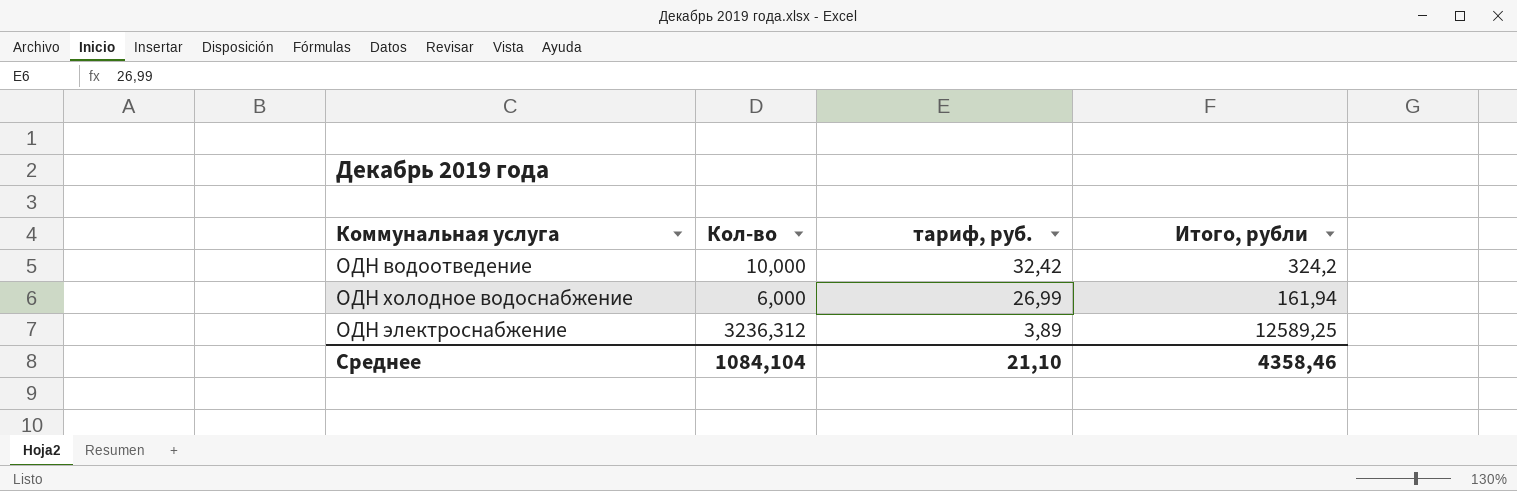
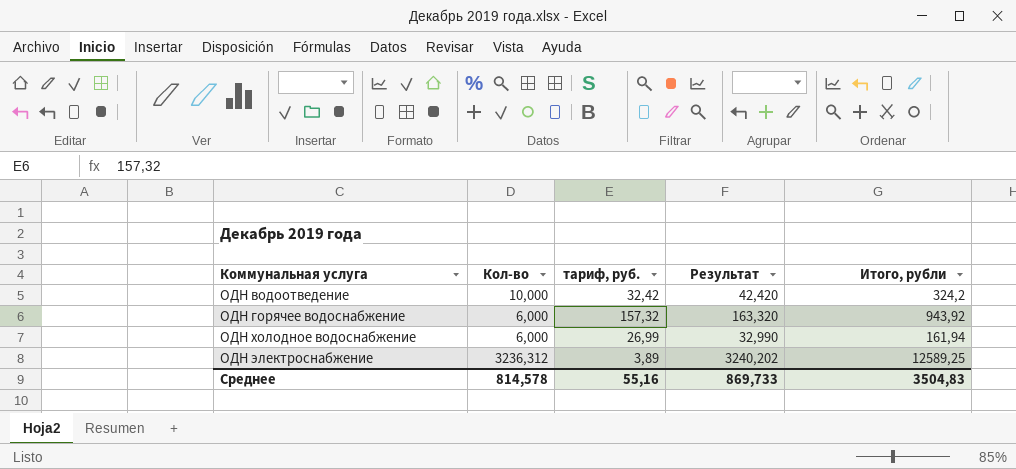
column Результат | formula: none -> [Кол-во] + [тариф, руб.]
row ОДН горячее водоснабжение: none -> 6,000 | 157,32 | 163,320 | 943,92
Среднее | Кол-во: 1084,104 -> 814,578
Среднее | тариф, руб.: 21,10 -> 55,16
Среднее | Итого, рубли: 4358,46 -> 3504,83

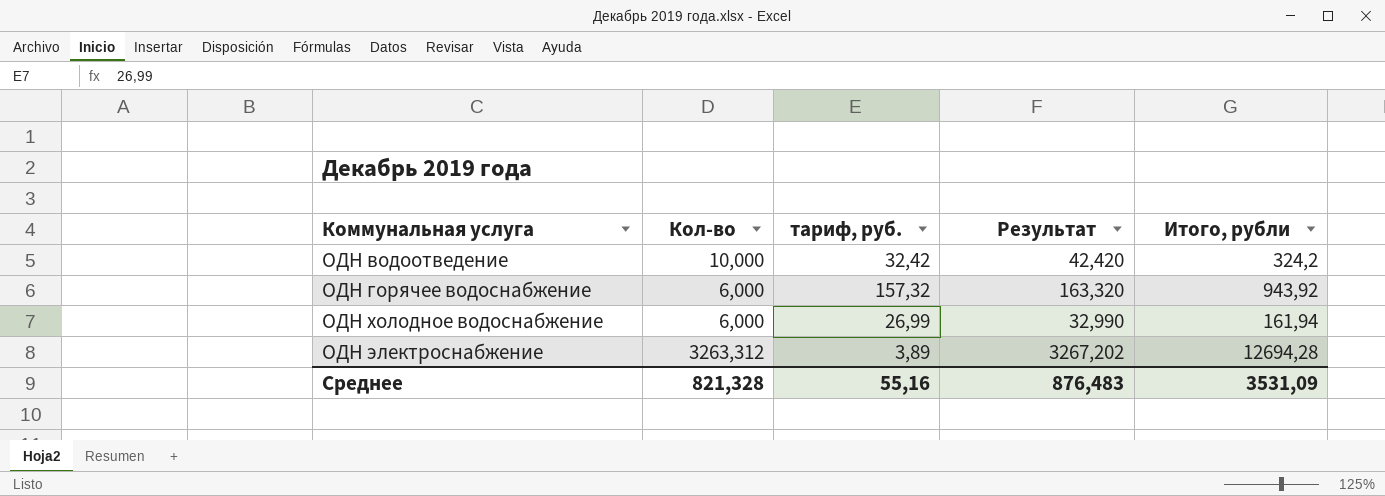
ОДН электроснабжение | Кол-во: 3236,312 -> 3263,312
ОДН электроснабжение | Результат: 3240,202 -> 3267,202
ОДН электроснабжение | Итого, рубли: 12589,25 -> 12694,28
Среднее | Кол-во: 814,578 -> 821,328
Среднее | Результат: 869,733 -> 876,483
Среднее | Итого, рубли: 3504,83 -> 3531,09

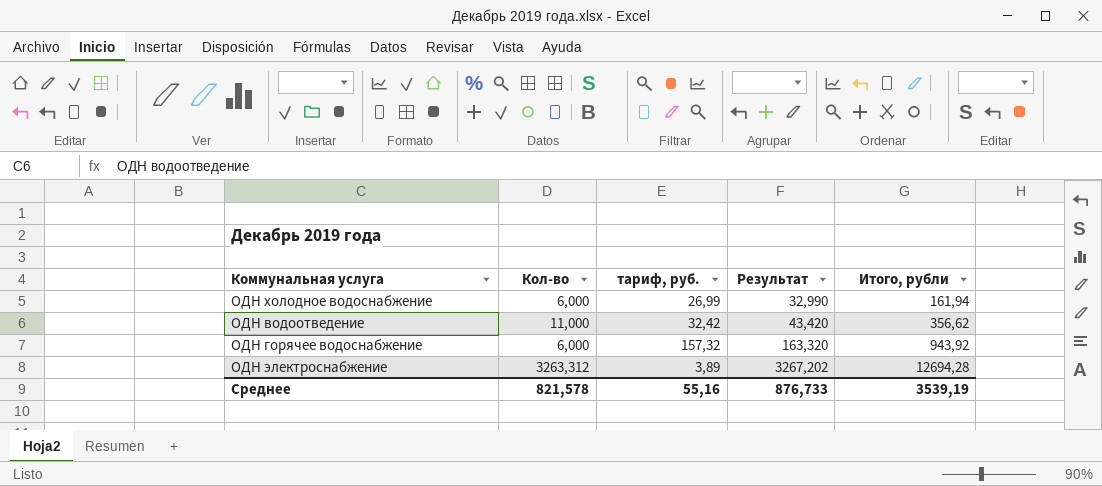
row order: Коммунальная услуга ascending -> Результат ascending
ОДН водоотведение | Кол-во: 10,000 -> 11,000
ОДН водоотведение | Результат: 42,420 -> 43,420
ОДН водоотведение | Итого, рубли: 324,2 -> 356,62
Среднее | Кол-во: 821,328 -> 821,578
Среднее | Результат: 876,483 -> 876,733
Среднее | Итого, рубли: 3531,09 -> 3539,19

